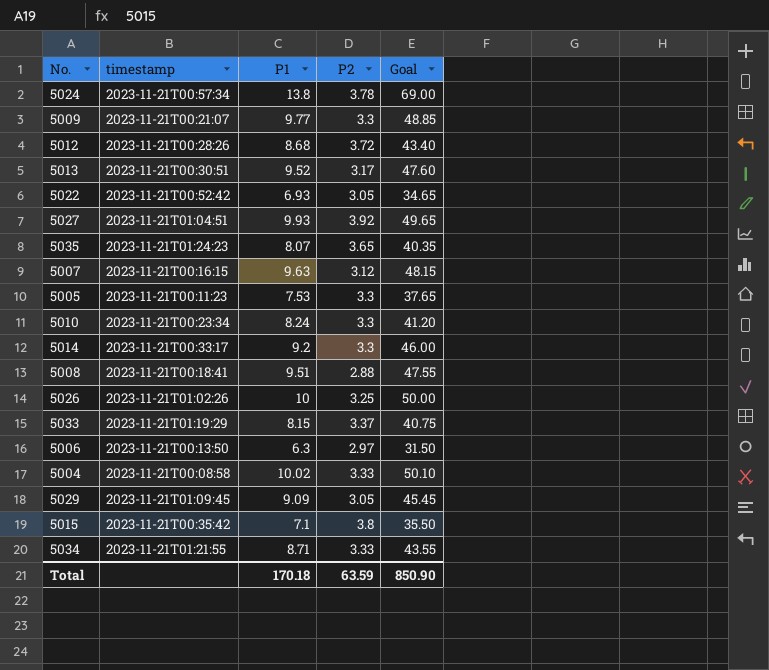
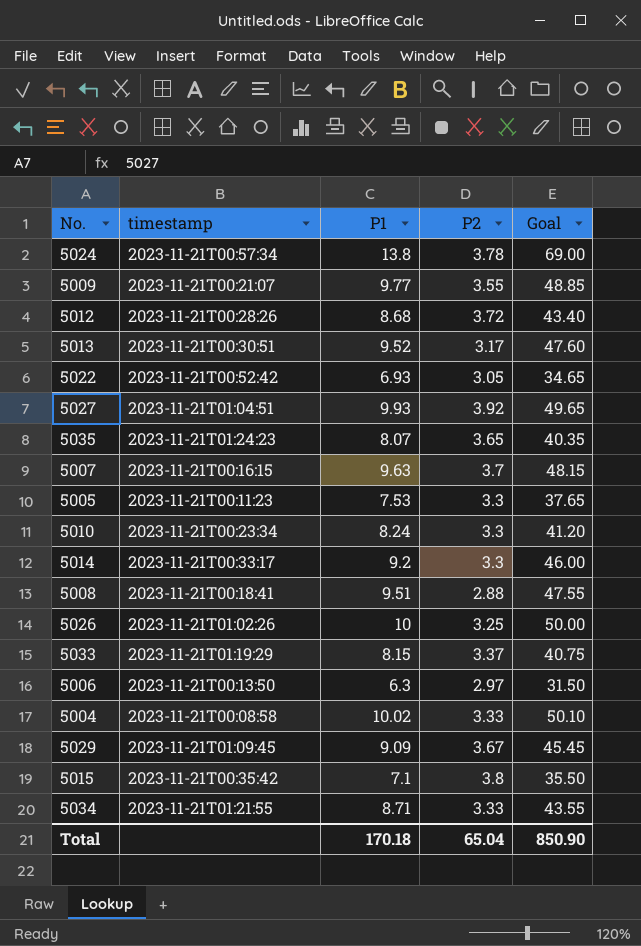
5009 | P2: 3.3 -> 3.55
5007 | P2: 3.12 -> 3.7
5029 | P2: 3.05 -> 3.67
Total | P2: 63.59 -> 65.04

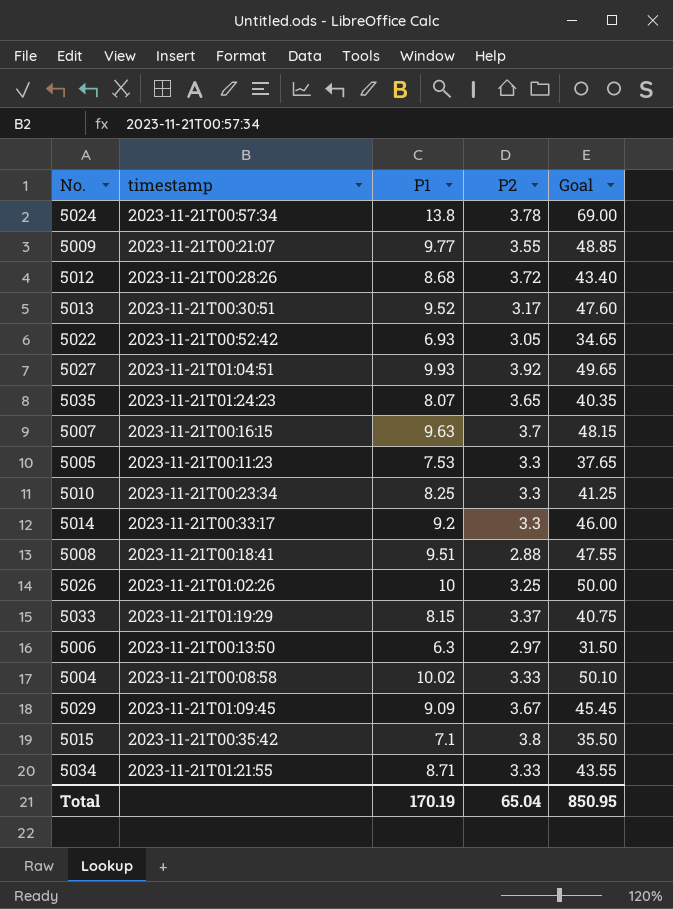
5010 | P1: 8.24 -> 8.25
5010 | Goal: 41.20 -> 41.25
Total | P1: 170.18 -> 170.19
Total | Goal: 850.90 -> 850.95

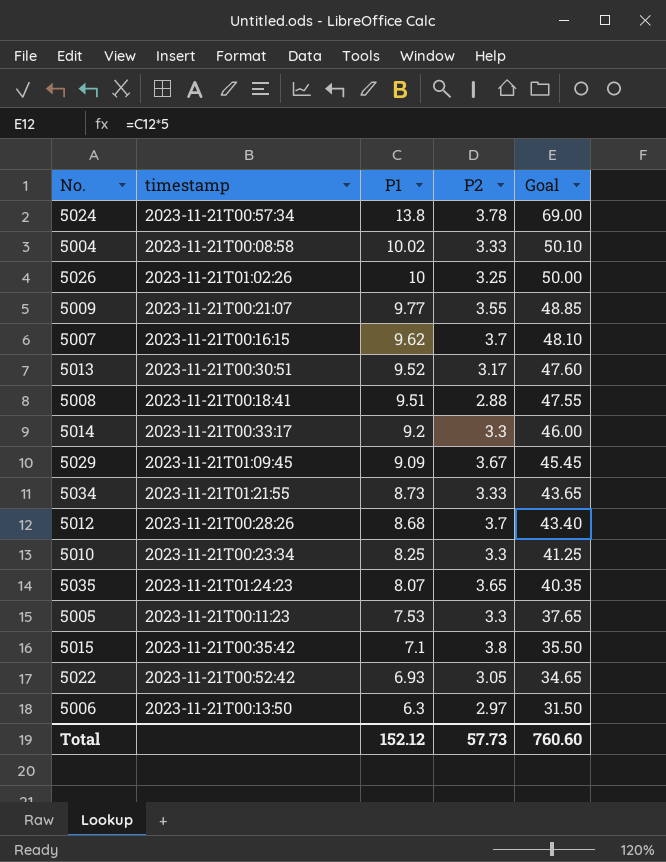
row order: none -> P1 descending
row 5027: 2023-11-21T01:04:51 | 9.93 | 3.92 | 49.65 -> none
row 5033: 2023-11-21T01:19:29 | 8.15 | 3.37 | 40.75 -> none
5007 | P1: 9.63 -> 9.62
5007 | Goal: 48.15 -> 48.10
5034 | P1: 8.71 -> 8.73
5034 | Goal: 43.55 -> 43.65
5012 | P2: 3.72 -> 3.7
Total | P1: 170.19 -> 152.12
Total | P2: 65.04 -> 57.73
Total | Goal: 850.95 -> 760.60

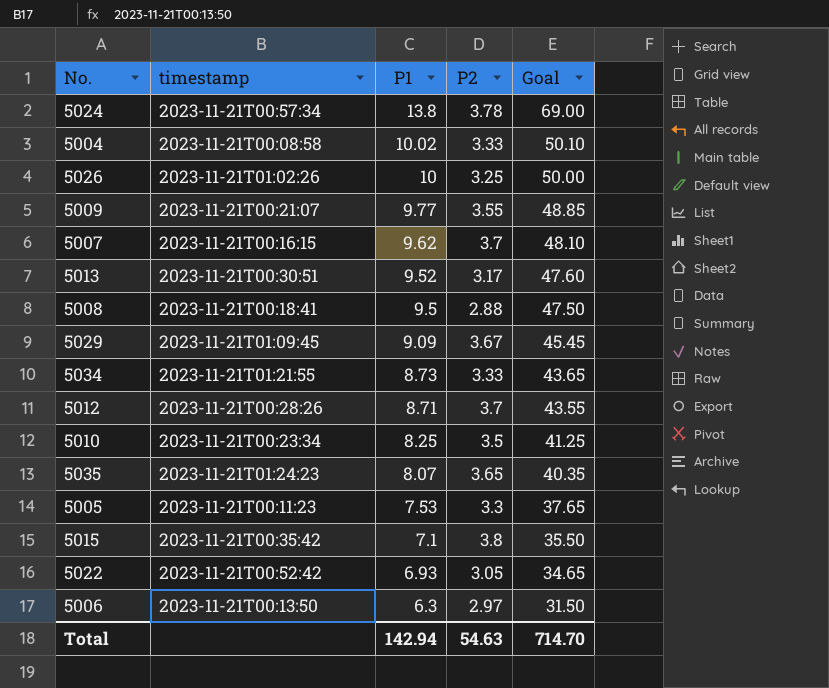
row 5014: 2023-11-21T00:33:17 | 9.2 | 3.3 | 46.00 -> none
5008 | P1: 9.51 -> 9.5
5008 | Goal: 47.55 -> 47.50
5012 | P1: 8.68 -> 8.71
5012 | Goal: 43.40 -> 43.55
5010 | P2: 3.3 -> 3.5
Total | P1: 152.12 -> 142.94
Total | P2: 57.73 -> 54.63
Total | Goal: 760.60 -> 714.70

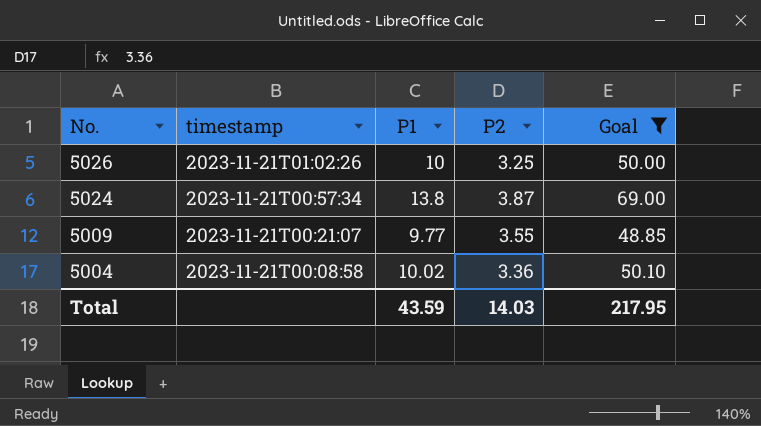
filter: none -> Goal >= 48.85
row order: P1 descending -> No. descending
5024 | P2: 3.78 -> 3.87
5004 | P2: 3.33 -> 3.36
Total | P1: 142.94 -> 43.59
Total | P2: 54.63 -> 14.03
Total | Goal: 714.70 -> 217.95

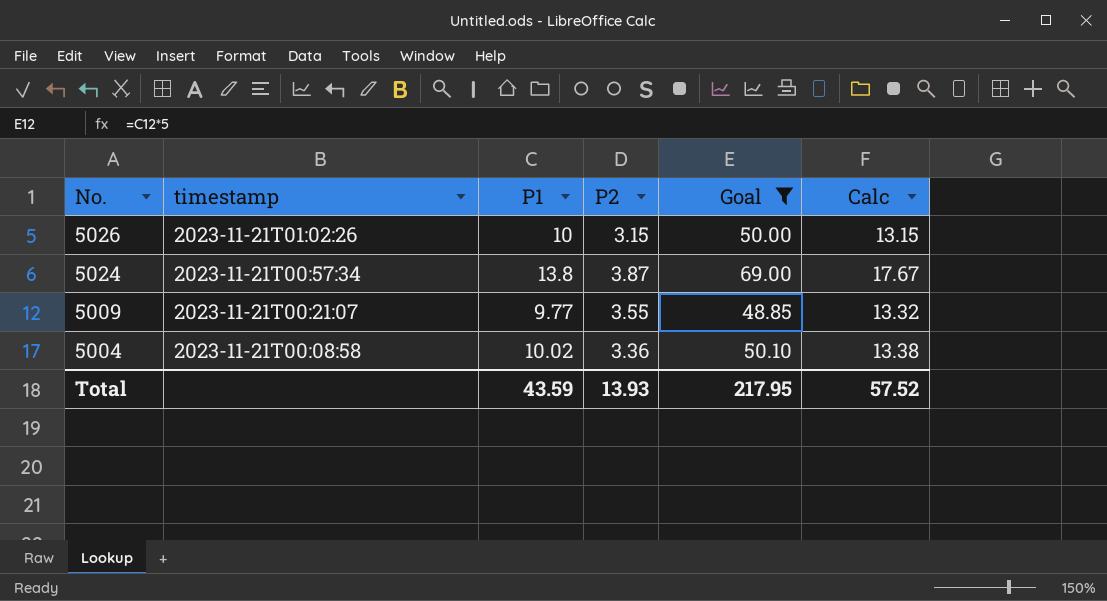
column Calc | formula: none -> [P1] + [P2]
5026 | P2: 3.25 -> 3.15
Total | P2: 14.03 -> 13.93

